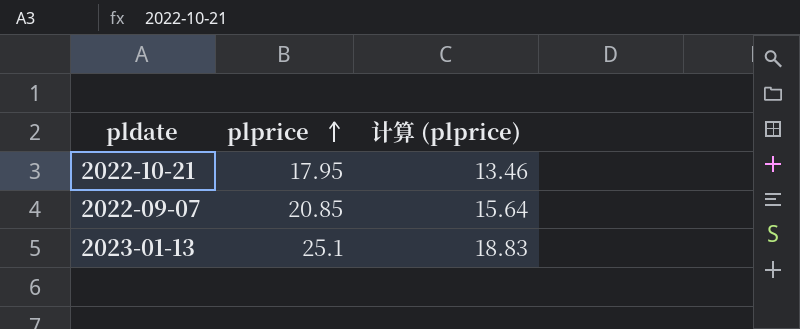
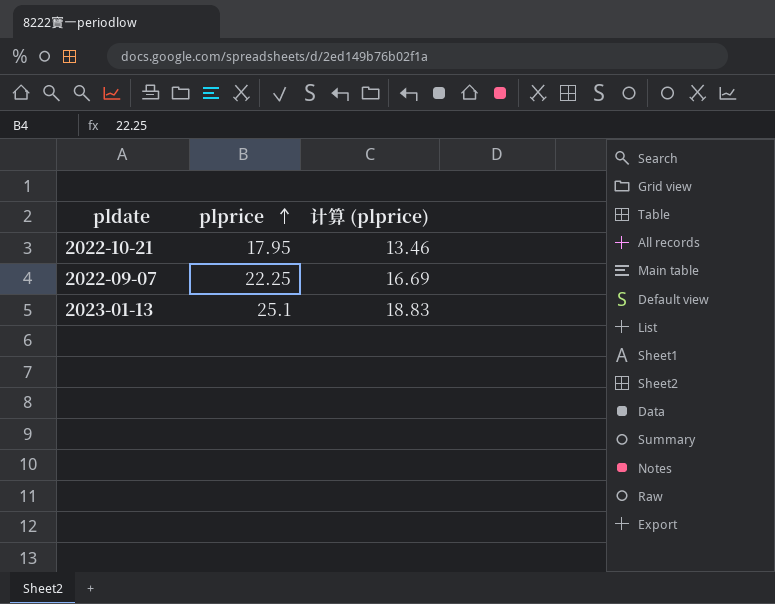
2022-09-07 | plprice: 20.85 -> 22.25
2022-09-07 | 计算 (plprice): 15.64 -> 16.69

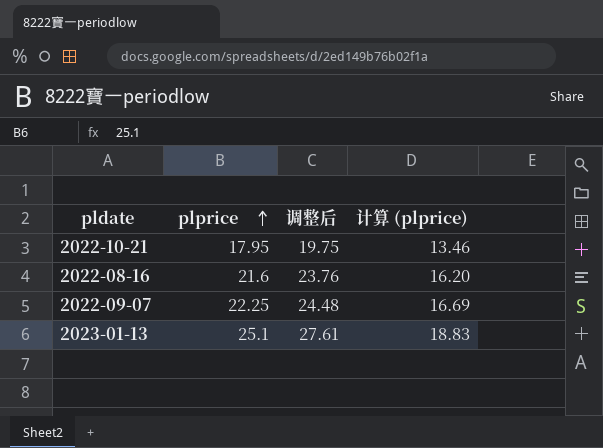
column 调整后 | formula: none -> [plprice] * 1.1
row 2022-08-16: none -> 21.6 | 23.76 | 16.20

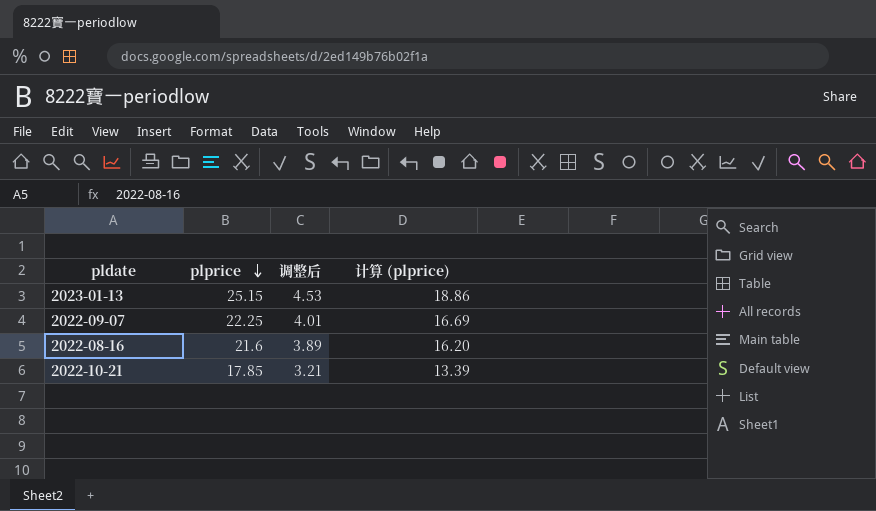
row order: plprice ascending -> plprice descending
column 调整后 | formula: [plprice] * 1.1 -> [plprice] * 0.18
2023-01-13 | plprice: 25.1 -> 25.15
2023-01-13 | 计算 (plprice): 18.83 -> 18.86
2022-10-21 | plprice: 17.95 -> 17.85
2022-10-21 | 计算 (plprice): 13.46 -> 13.39

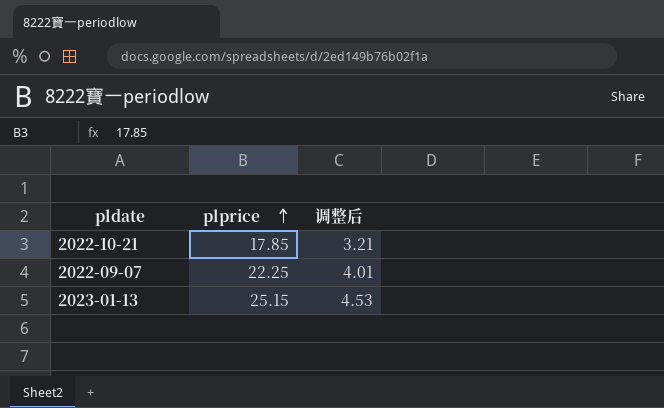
row order: plprice descending -> plprice ascending
column 计算 (plprice) | formula: [plprice] * 0.75 -> none
row 2022-08-16: 21.6 | 3.89 | 16.20 -> none

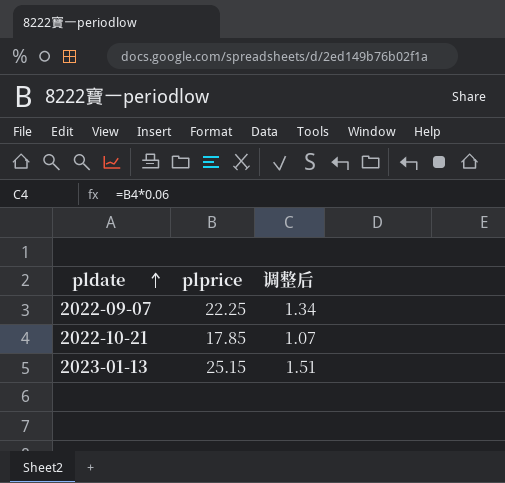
row order: plprice ascending -> pldate ascending
column 调整后 | formula: [plprice] * 0.18 -> [plprice] * 0.06

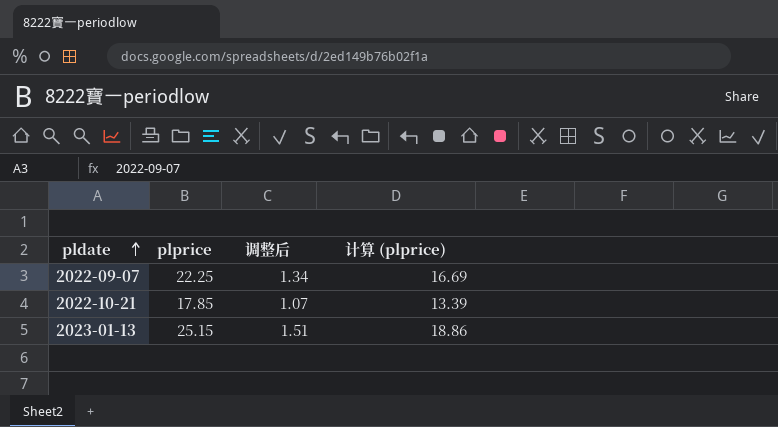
column 计算 (plprice) | formula: none -> [plprice] * 0.75

